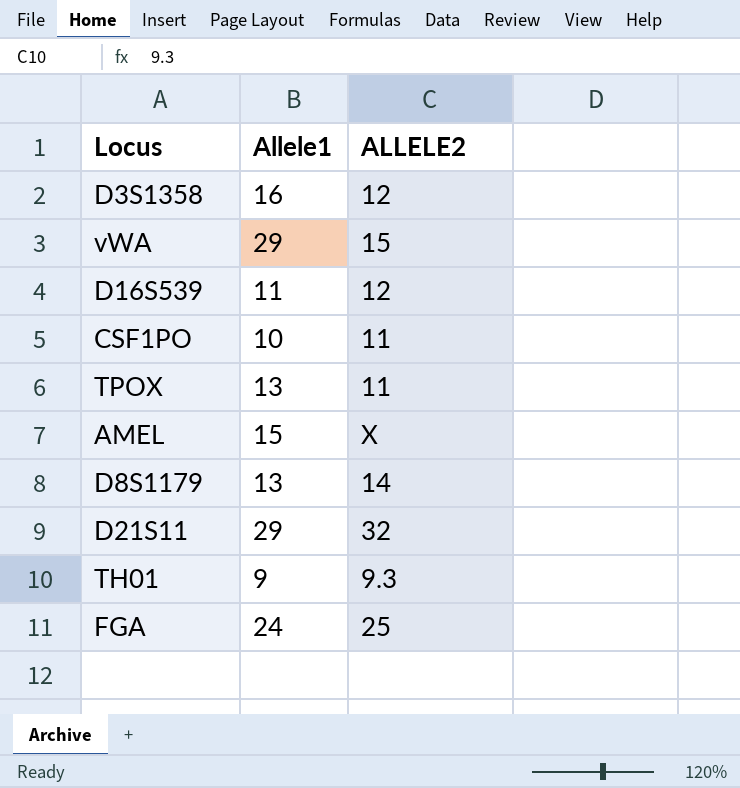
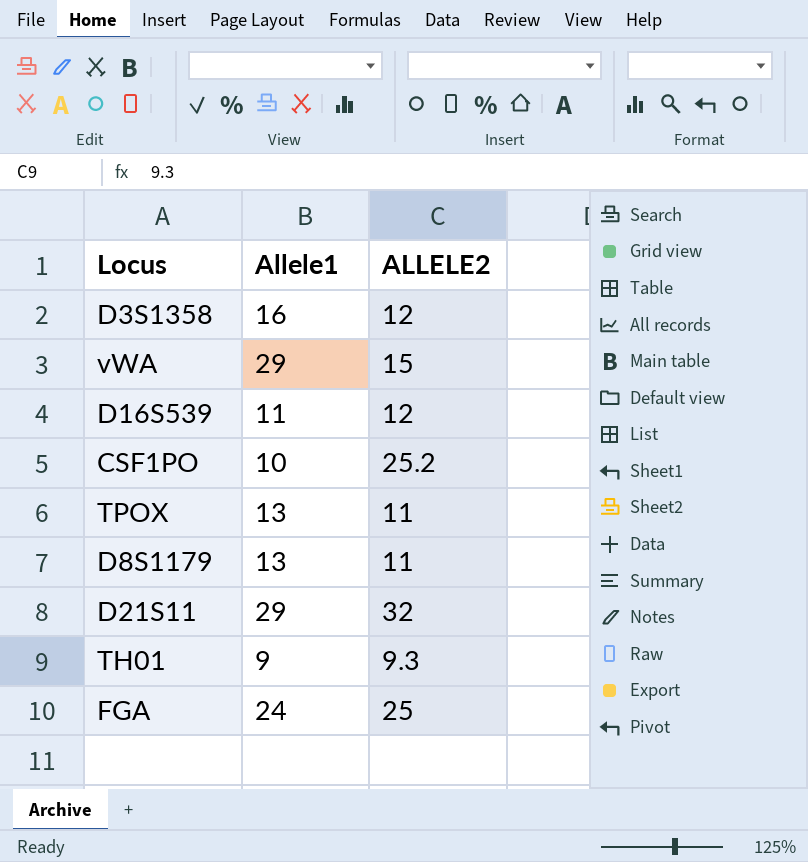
row AMEL: 15 | X -> none
CSF1PO | ALLELE2: 11 -> 25.2
D8S1179 | ALLELE2: 14 -> 11

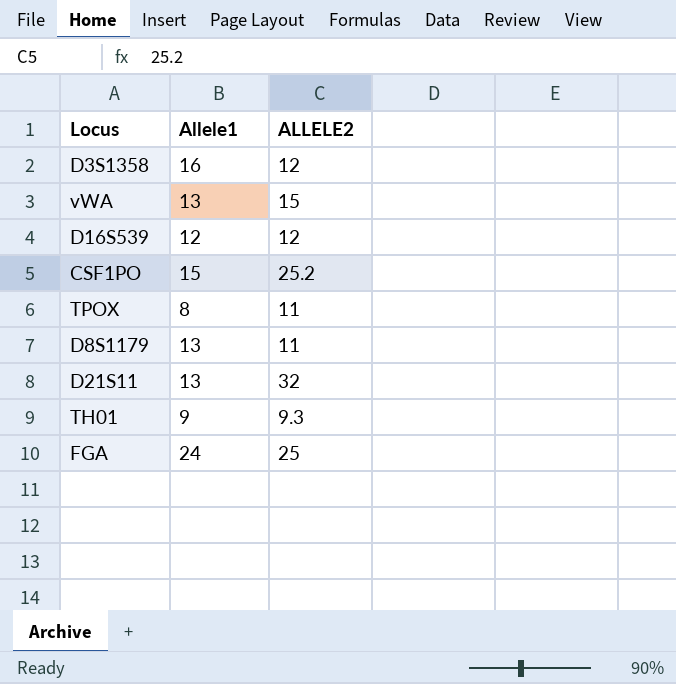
vWA | Allele1: 29 -> 13
D16S539 | Allele1: 11 -> 12
CSF1PO | Allele1: 10 -> 15
TPOX | Allele1: 13 -> 8
D21S11 | Allele1: 29 -> 13

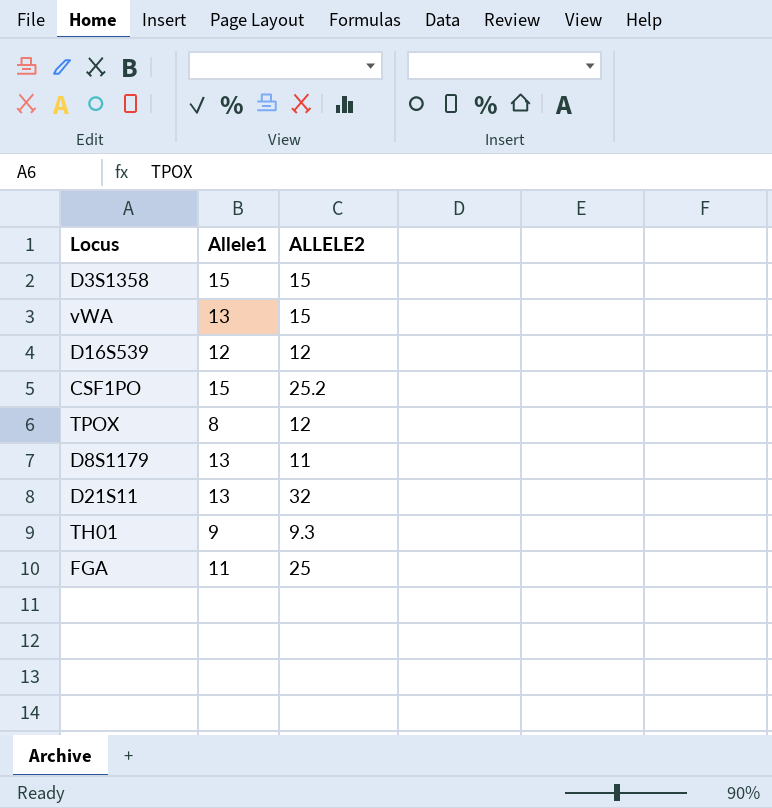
D3S1358 | Allele1: 16 -> 15
D3S1358 | ALLELE2: 12 -> 15
TPOX | ALLELE2: 11 -> 12
FGA | Allele1: 24 -> 11

